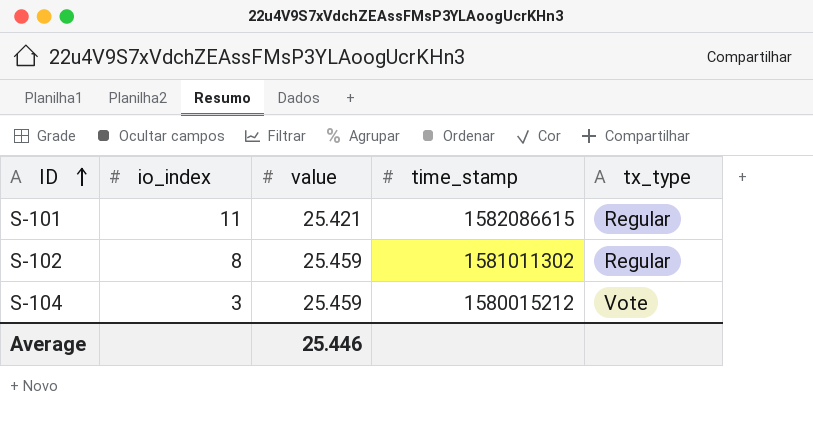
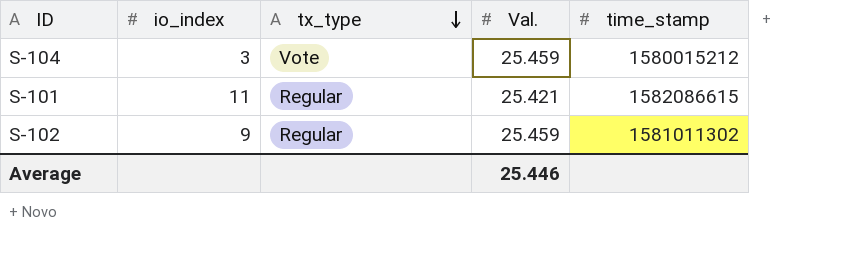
row order: ID ascending -> tx_type descending
column tx_type | position: 5 -> 3
column name: value -> Val.
S-102 | io_index: 8 -> 9

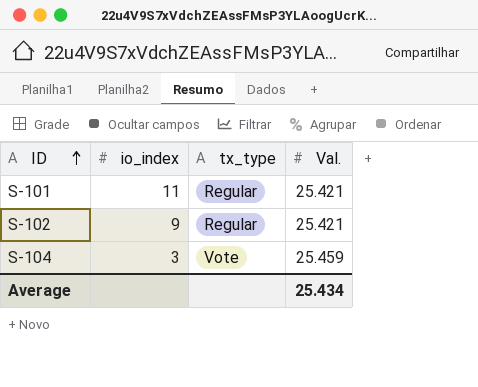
row order: tx_type descending -> ID ascending
column time_stamp | position: 5 -> none
S-102 | Val.: 25.459 -> 25.421
Average | Val.: 25.446 -> 25.434

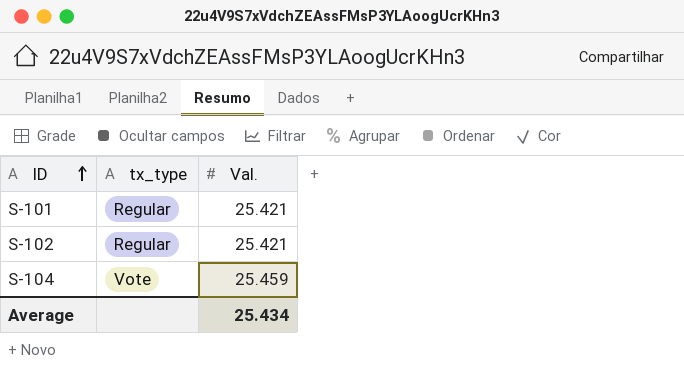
column io_index | position: 2 -> none

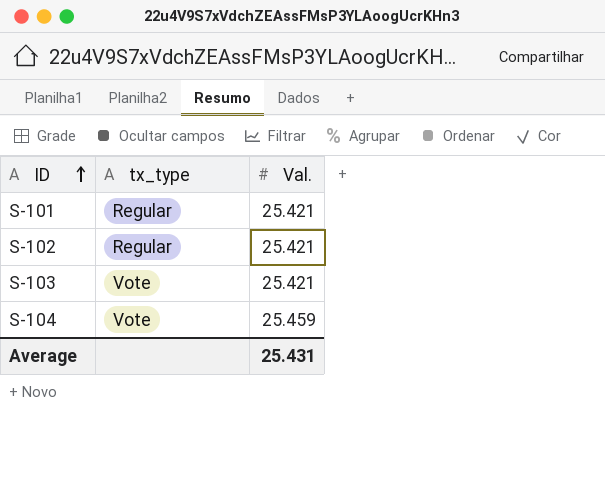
row S-103: none -> Vote | 25.421
Average | Val.: 25.434 -> 25.431

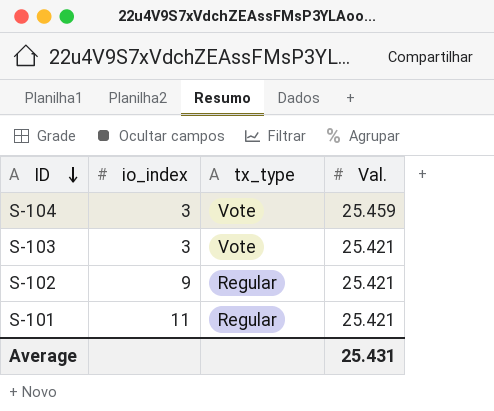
row order: ID ascending -> ID descending
column io_index | position: none -> 2

